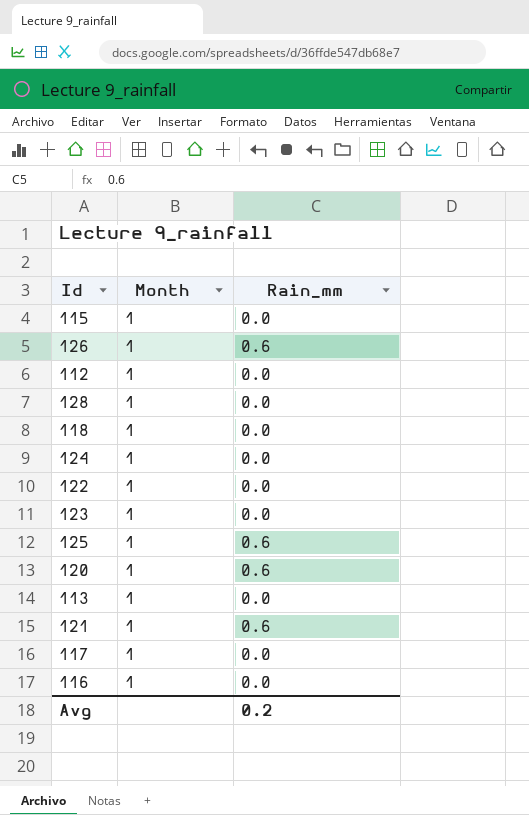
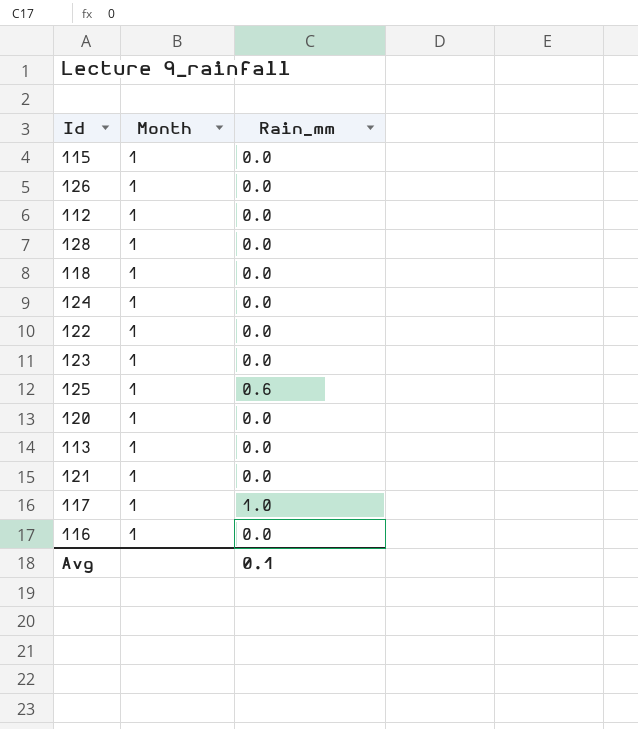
126 | Rain_mm: 0.6 -> 0.0
120 | Rain_mm: 0.6 -> 0.0
121 | Rain_mm: 0.6 -> 0.0
117 | Rain_mm: 0.0 -> 1.0
Avg | Rain_mm: 0.2 -> 0.1

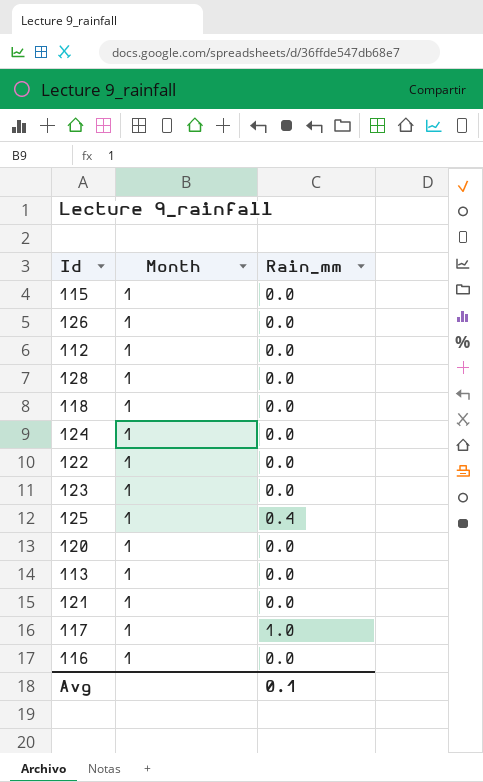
125 | Rain_mm: 0.6 -> 0.4

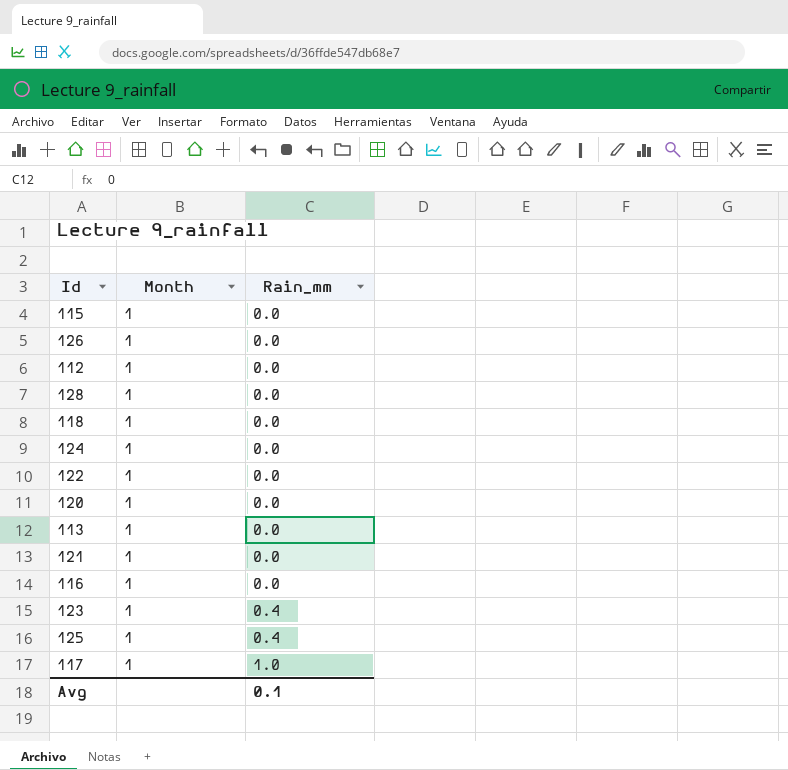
row order: none -> Rain_mm ascending
123 | Rain_mm: 0.0 -> 0.4

